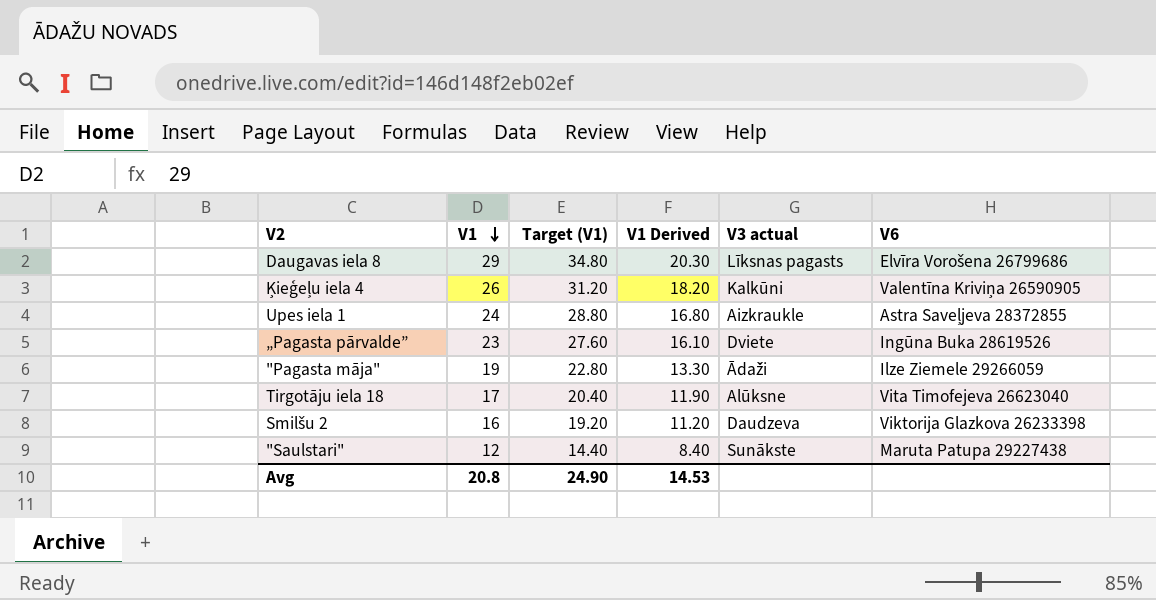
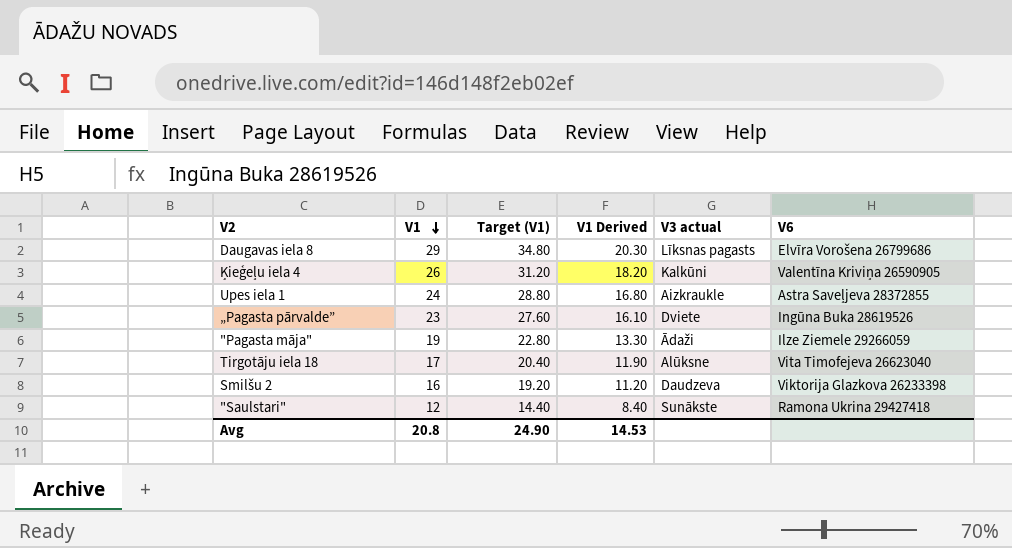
"Saulstari" | V6: Maruta Patupa 29227438 -> Ramona Ukrina 29427418

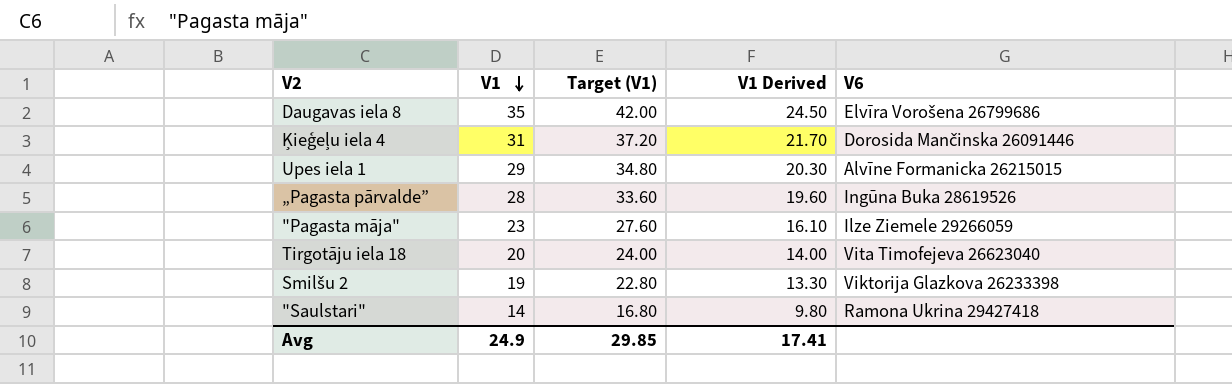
column V3 actual | position: 5 -> none
Daugavas iela 8 | V1: 29 -> 35
Daugavas iela 8 | Target (V1): 34.80 -> 42.00
Daugavas iela 8 | V1 Derived: 20.30 -> 24.50
Ķieģeļu iela 4 | V1: 26 -> 31
Ķieģeļu iela 4 | Target (V1): 31.20 -> 37.20
Ķieģeļu iela 4 | V1 Derived: 18.20 -> 21.70
Ķieģeļu iela 4 | V6: Valentīna Kriviņa 26590905 -> Dorosida Mančinska 26091446
Upes iela 1 | V1: 24 -> 29
Upes iela 1 | Target (V1): 28.80 -> 34.80
Upes iela 1 | V1 Derived: 16.80 -> 20.30
Upes iela 1 | V6: Astra Saveļjeva 28372855 -> Alvīne Formanicka 26215015
„Pagasta pārvalde” | V1: 23 -> 28
„Pagasta pārvalde” | Target (V1): 27.60 -> 33.60
„Pagasta pārvalde” | V1 Derived: 16.10 -> 19.60
"Pagasta māja" | V1: 19 -> 23
"Pagasta māja" | Target (V1): 22.80 -> 27.60
"Pagasta māja" | V1 Derived: 13.30 -> 16.10
Tirgotāju iela 18 | V1: 17 -> 20
Tirgotāju iela 18 | Target (V1): 20.40 -> 24.00
Tirgotāju iela 18 | V1 Derived: 11.90 -> 14.00
Smilšu 2 | V1: 16 -> 19
Smilšu 2 | Target (V1): 19.20 -> 22.80
Smilšu 2 | V1 Derived: 11.20 -> 13.30
"Saulstari" | V1: 12 -> 14
"Saulstari" | Target (V1): 14.40 -> 16.80
"Saulstari" | V1 Derived: 8.40 -> 9.80
Avg | V1: 20.8 -> 24.9
Avg | Target (V1): 24.90 -> 29.85
Avg | V1 Derived: 14.53 -> 17.41

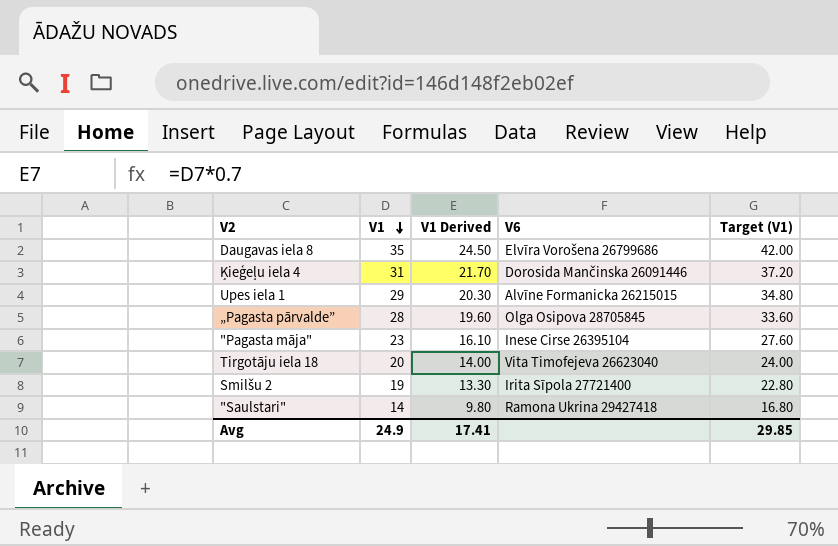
column Target (V1) | position: 3 -> 5
„Pagasta pārvalde” | V6: Ingūna Buka 28619526 -> Olga Osipova 28705845
"Pagasta māja" | V6: Ilze Ziemele 29266059 -> Inese Cirse 26395104
Smilšu 2 | V6: Viktorija Glazkova 26233398 -> Irita Sīpola 27721400

